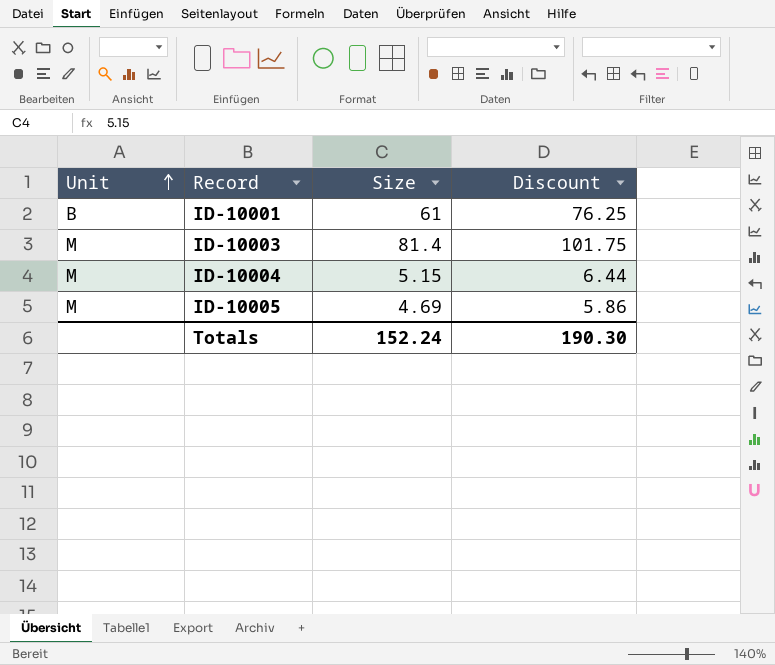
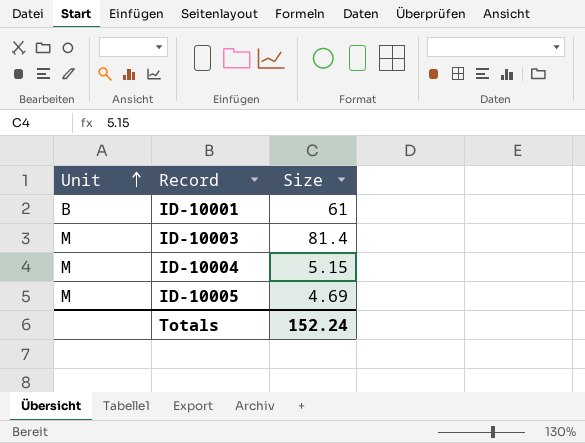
column Discount | formula: [Size] * 1.25 -> none

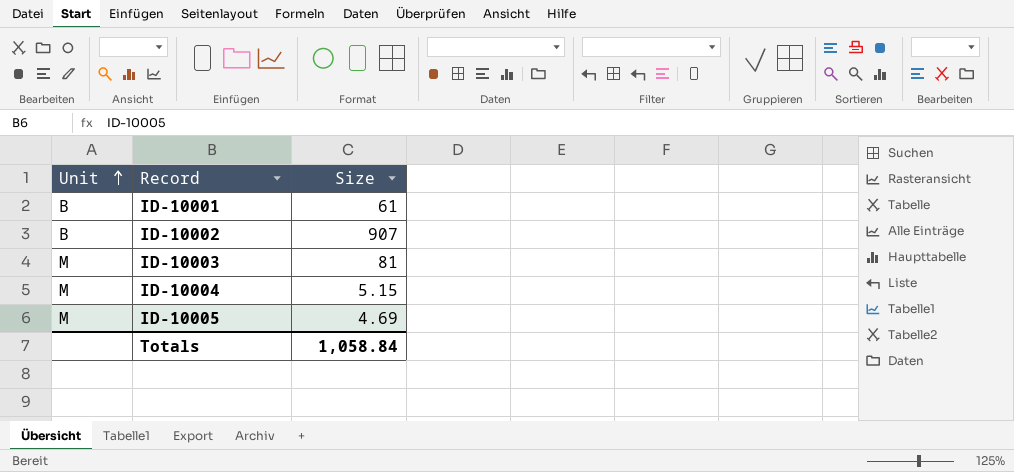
row ID-10002: none -> B | 907
ID-10003 | Size: 81.4 -> 81
Totals | Size: 152.24 -> 1,058.84

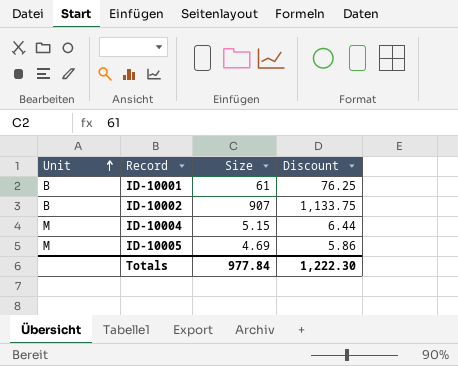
column Discount | formula: none -> [Size] * 1.25
row ID-10003: M | 81 -> none
Totals | Size: 1,058.84 -> 977.84

